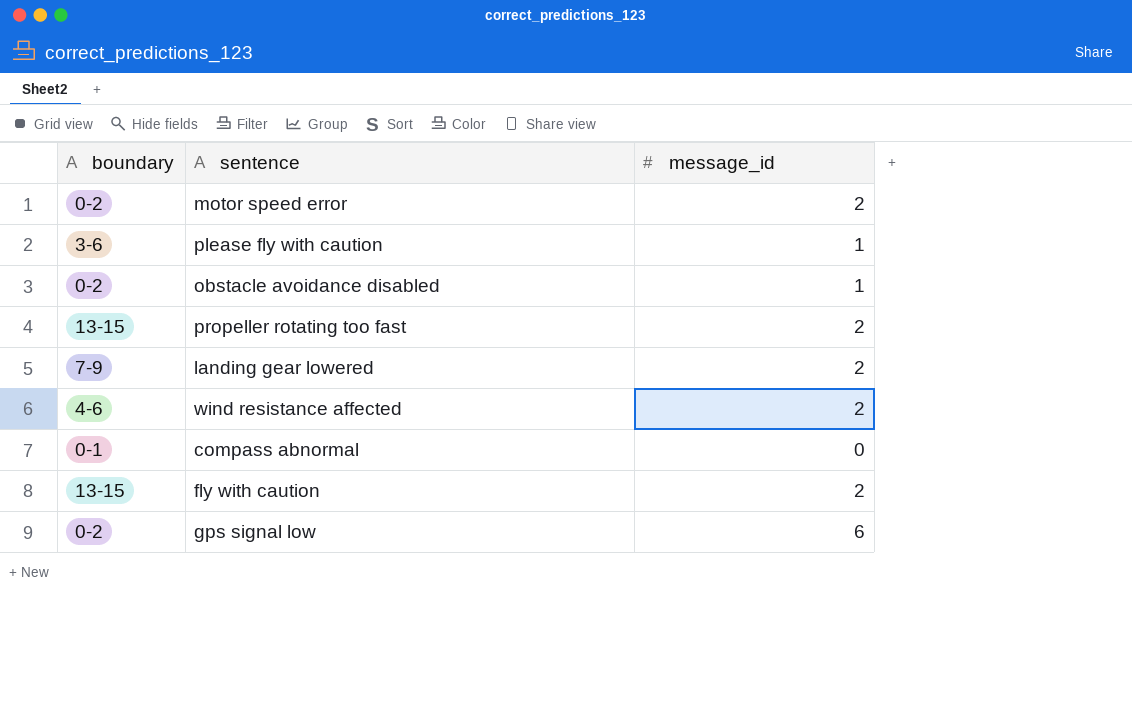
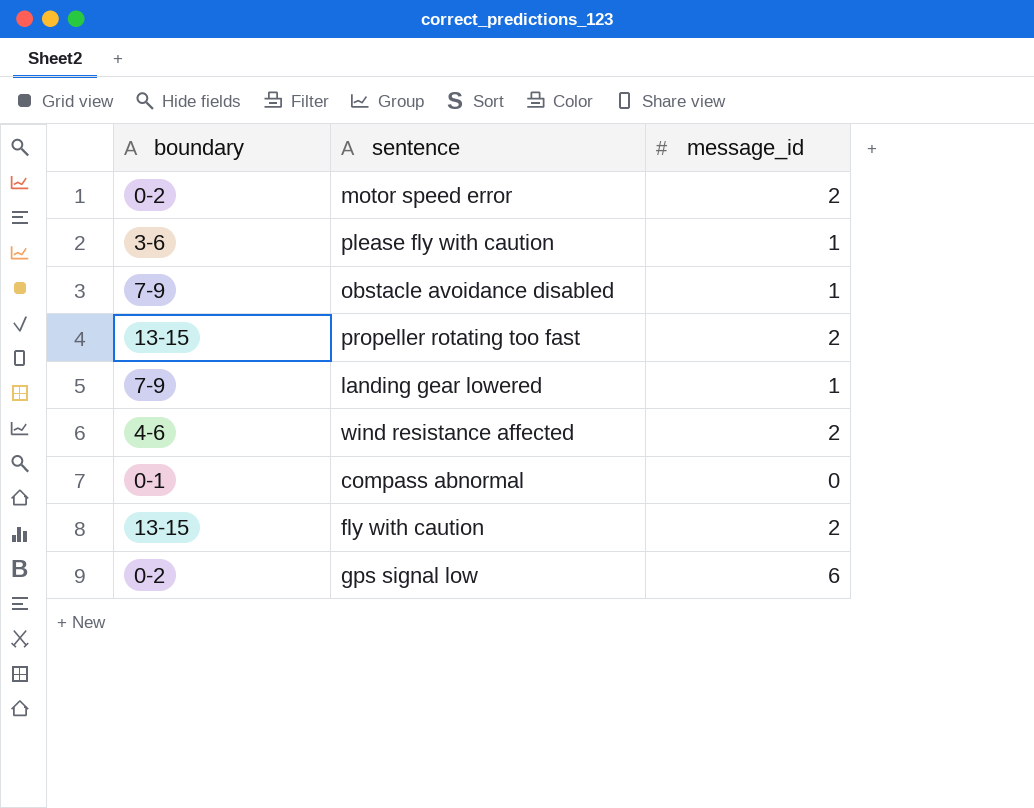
obstacle avoidance disabled | boundary: 0-2 -> 7-9
landing gear lowered | message_id: 2 -> 1

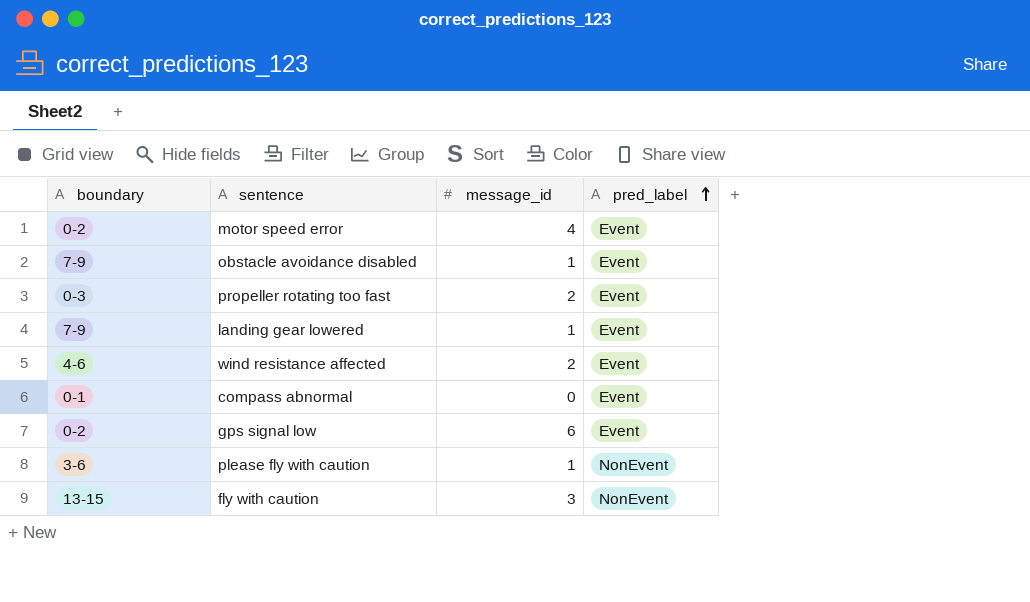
row order: none -> pred_label ascending
column pred_label | position: none -> 4
motor speed error | message_id: 2 -> 4
propeller rotating too fast | boundary: 13-15 -> 0-3
fly with caution | message_id: 2 -> 3

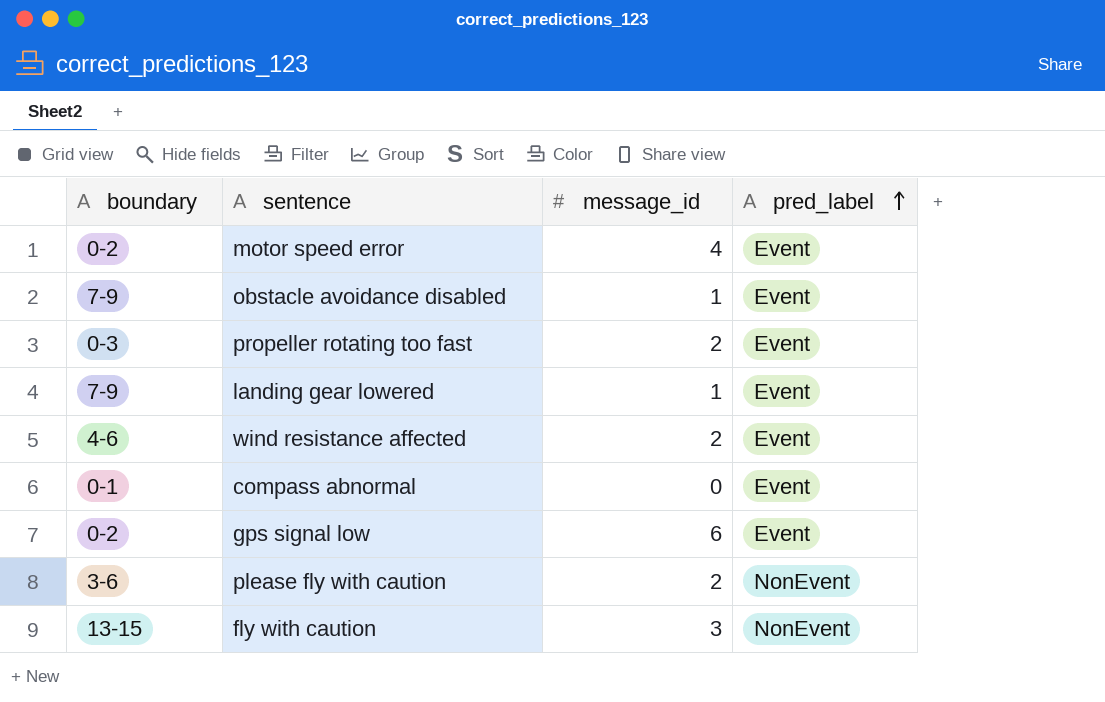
please fly with caution | message_id: 1 -> 2

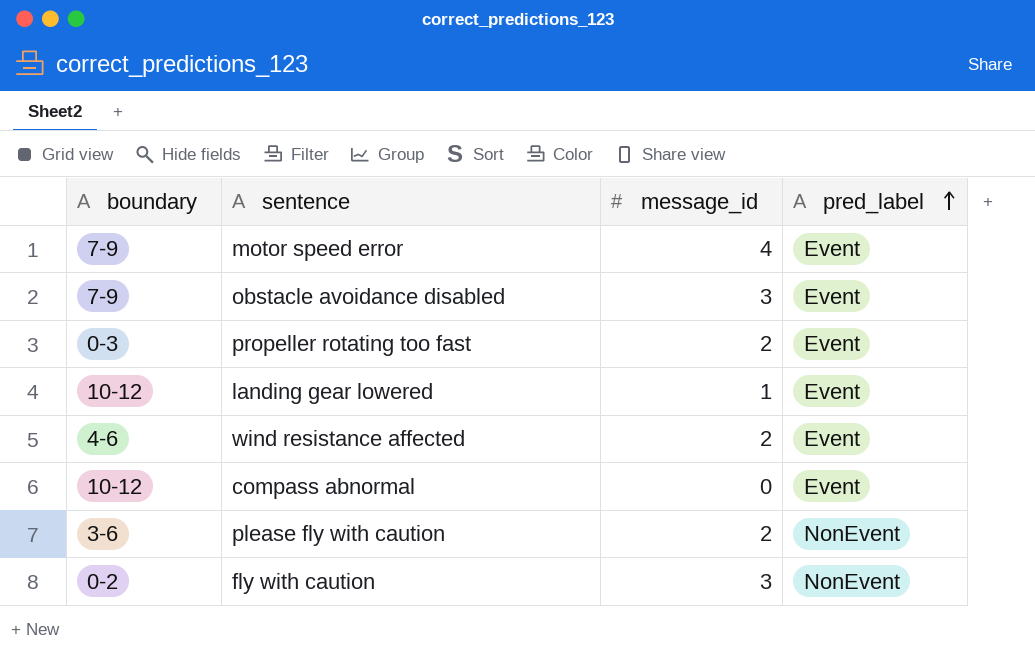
row gps signal low: 0-2 | 6 | Event -> none
motor speed error | boundary: 0-2 -> 7-9
obstacle avoidance disabled | message_id: 1 -> 3
landing gear lowered | boundary: 7-9 -> 10-12
compass abnormal | boundary: 0-1 -> 10-12
fly with caution | boundary: 13-15 -> 0-2

